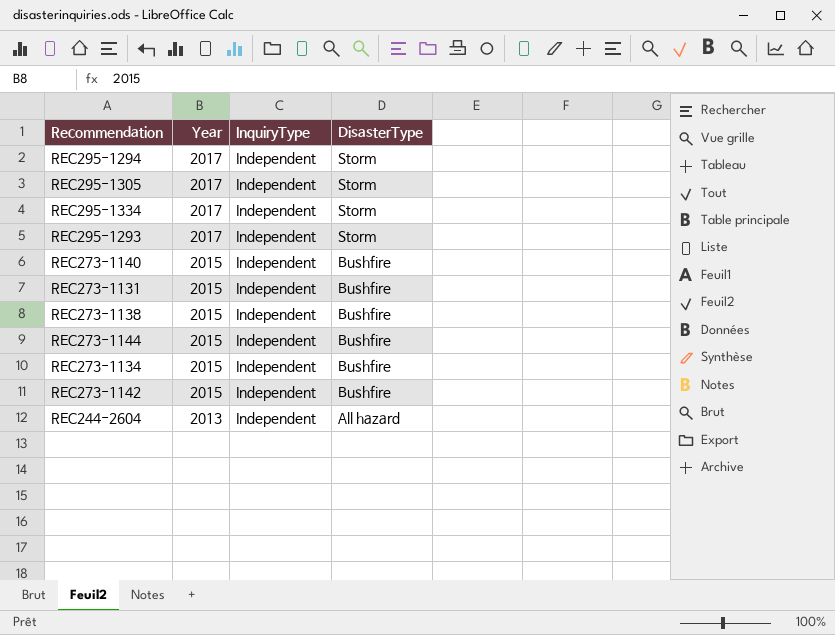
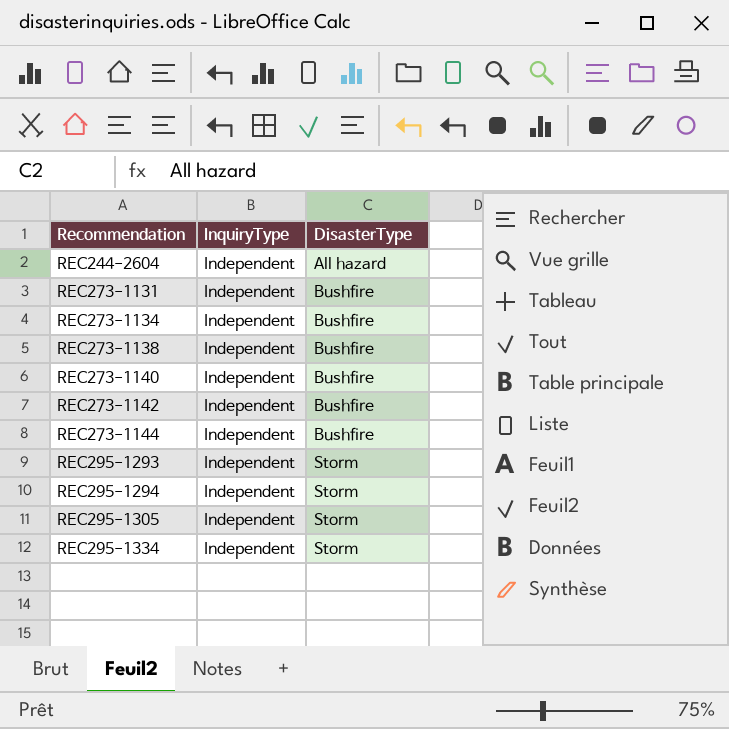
row order: Year descending -> Recommendation ascending
column Year | position: 2 -> none

